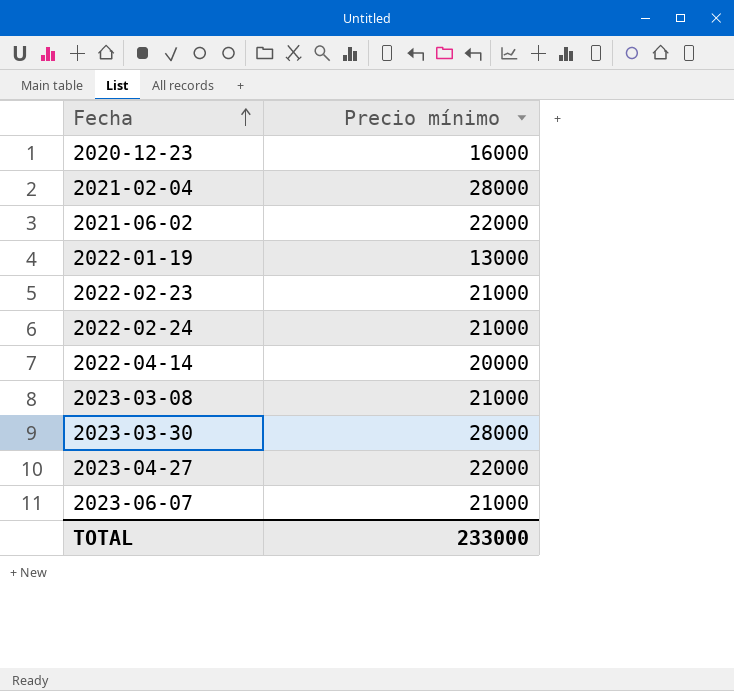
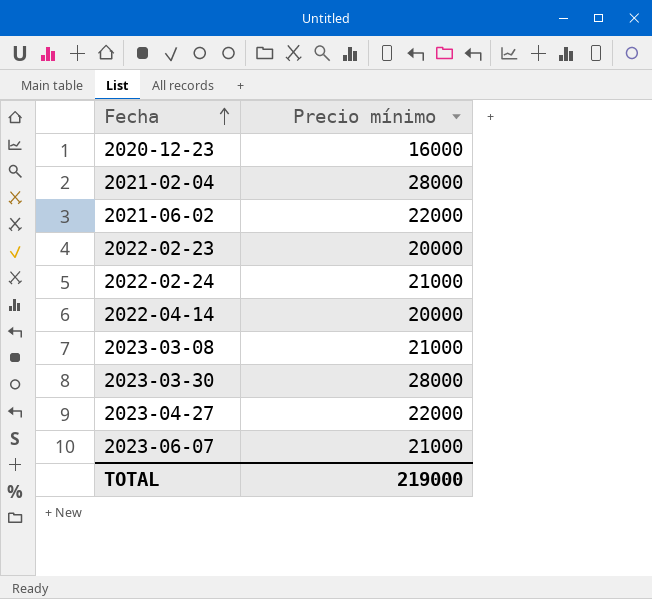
row 2022-01-19: 13000 -> none
2022-02-23 | Precio mínimo: 21000 -> 20000
TOTAL | Precio mínimo: 233000 -> 219000

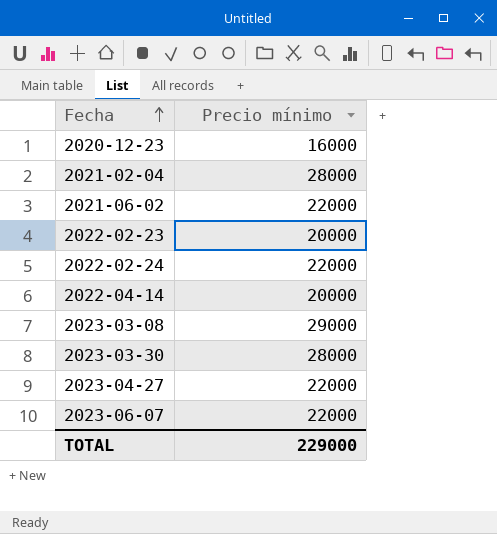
2022-02-24 | Precio mínimo: 21000 -> 22000
2023-03-08 | Precio mínimo: 21000 -> 29000
2023-06-07 | Precio mínimo: 21000 -> 22000
TOTAL | Precio mínimo: 219000 -> 229000

